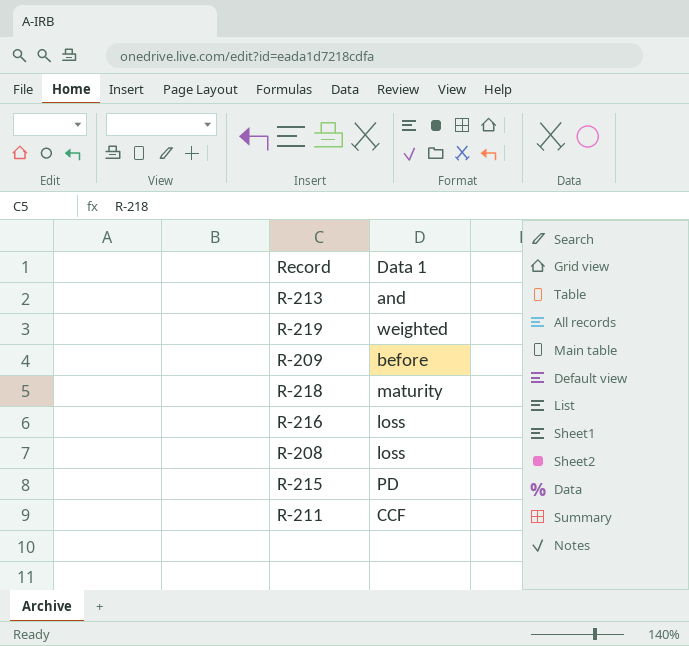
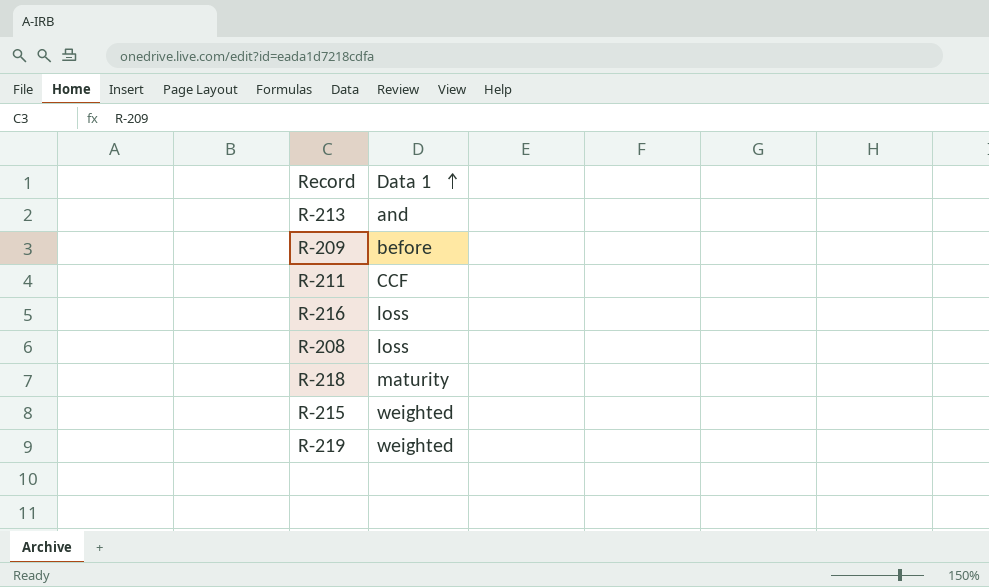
row order: none -> Data 1 ascending
R-215 | Data 1: PD -> weighted

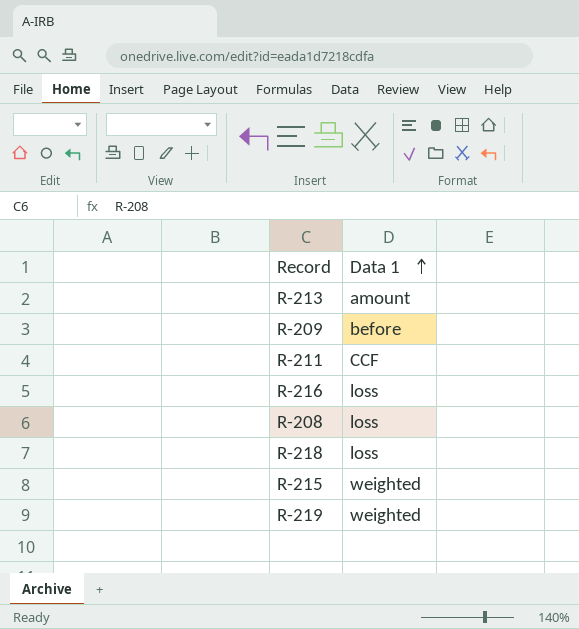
R-213 | Data 1: and -> amount
R-218 | Data 1: maturity -> loss

